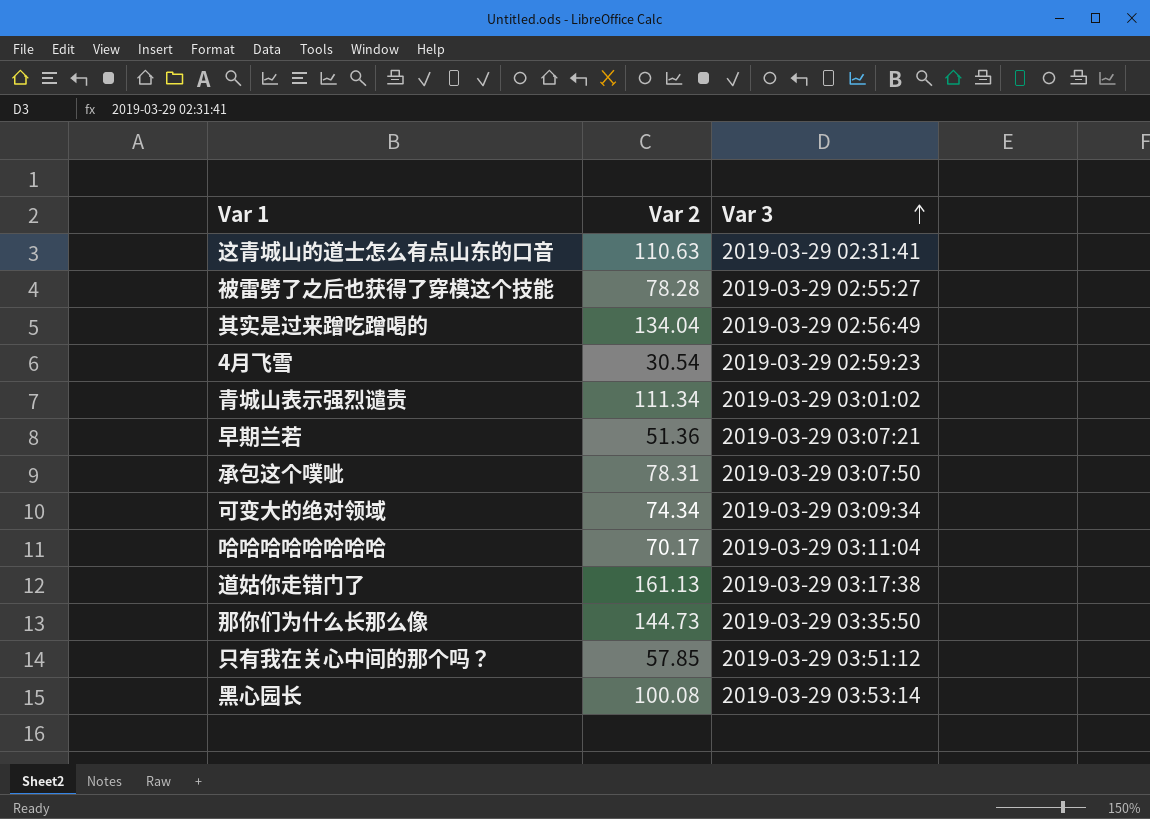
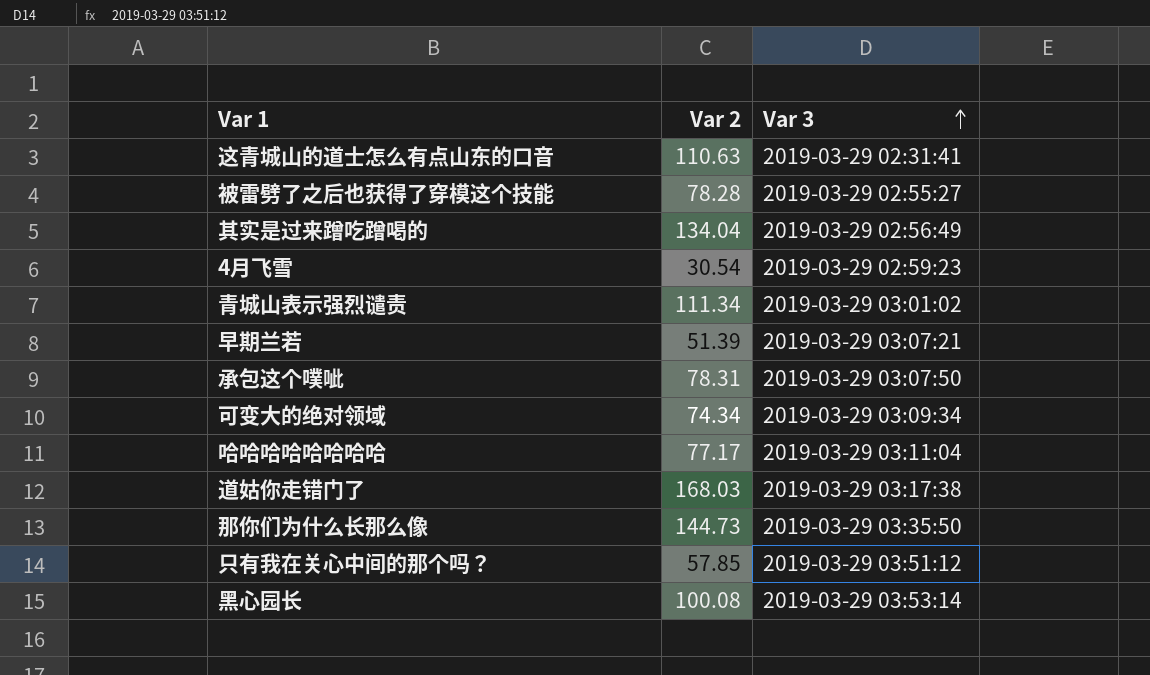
早期兰若 | Var 2: 51.36 -> 51.39
哈哈哈哈哈哈哈哈 | Var 2: 70.17 -> 77.17
道姑你走错门了 | Var 2: 161.13 -> 168.03

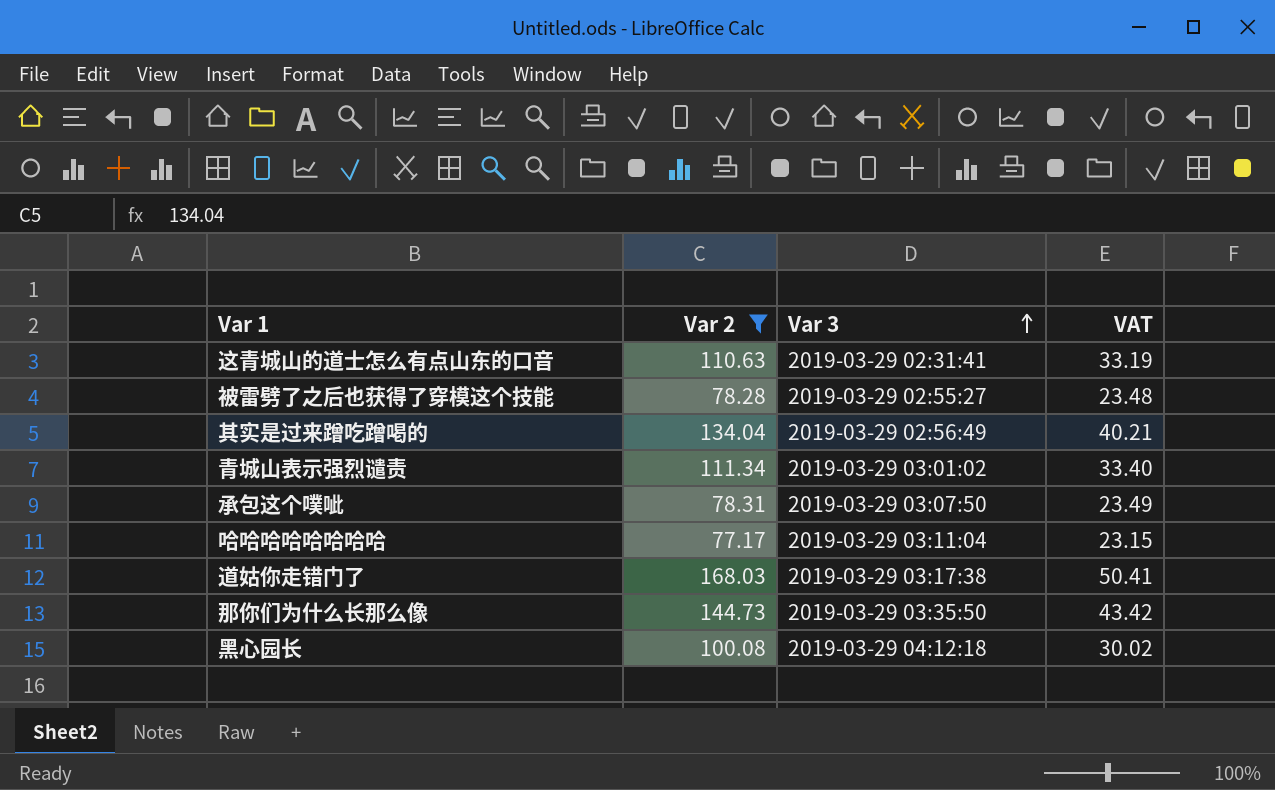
filter: none -> Var 2 >= 77.17
column VAT | formula: none -> [Var 2] * 0.3
黑心园长 | Var 3: 2019-03-29 03:53:14 -> 2019-03-29 04:12:18

